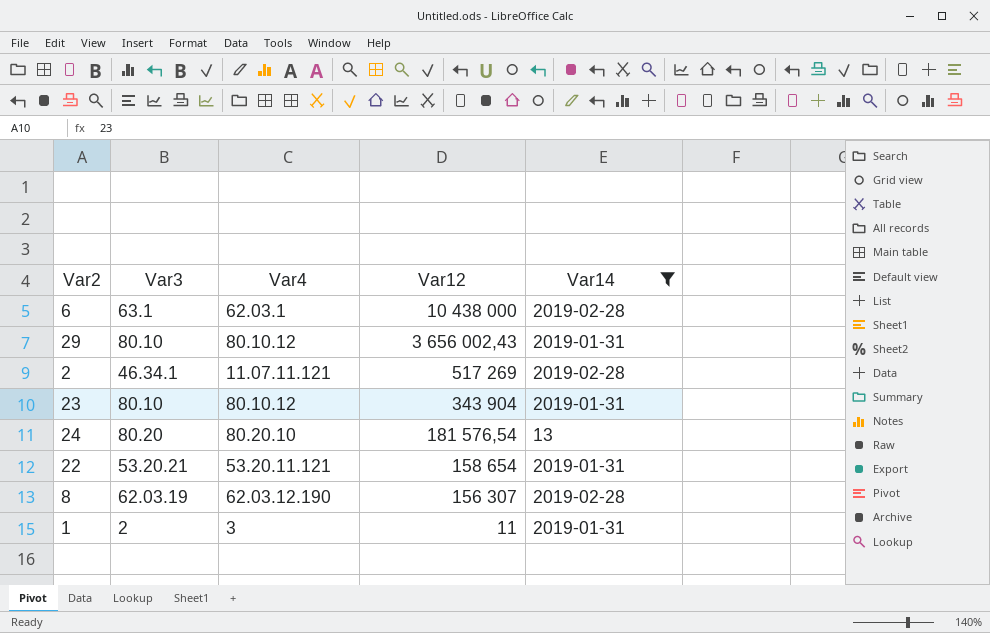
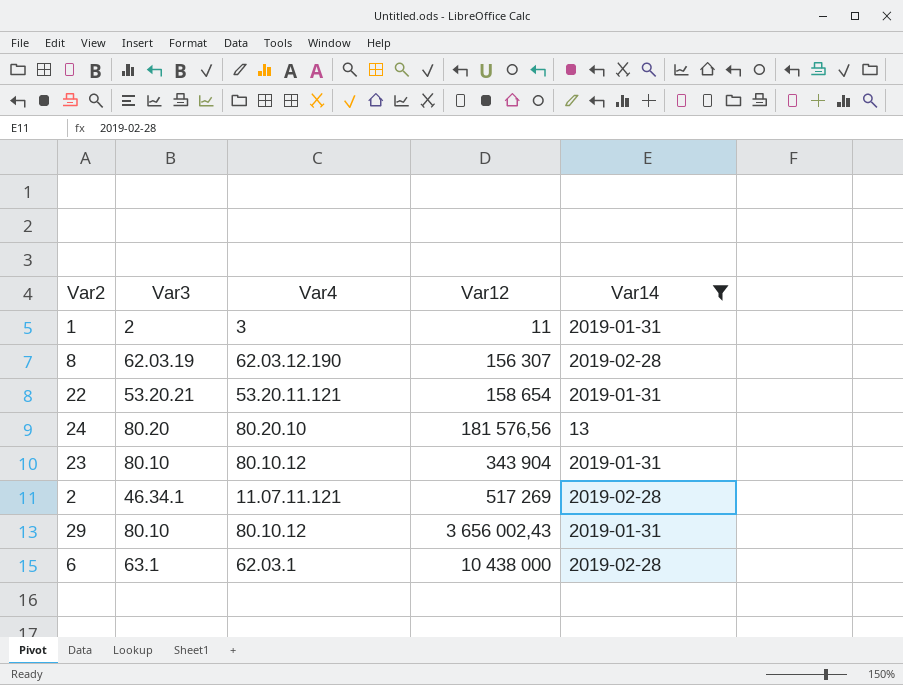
row order: Var12 descending -> Var12 ascending
24 | Var12: 181 576,54 -> 181 576,56

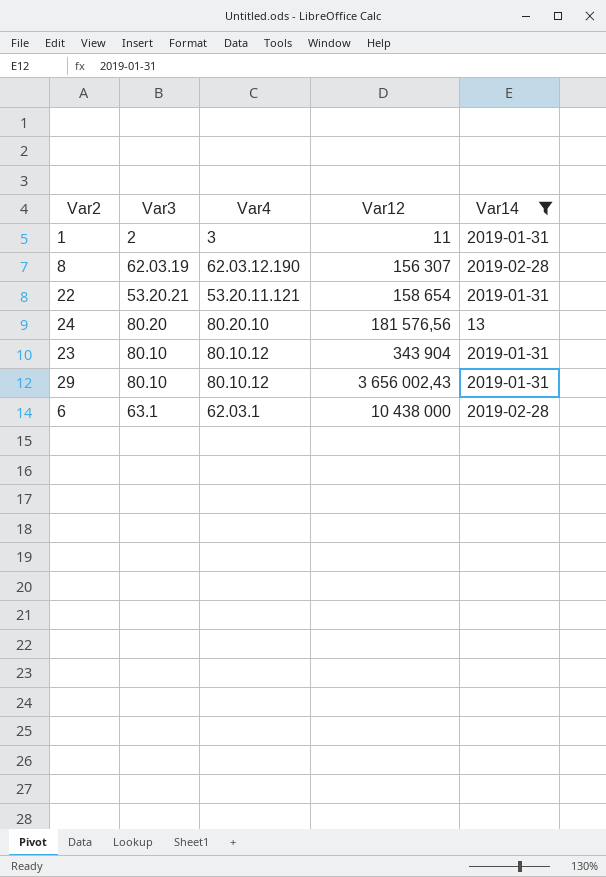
row 2: 46.34.1 | 11.07.11.121 | 517 269 | 2019-02-28 -> none

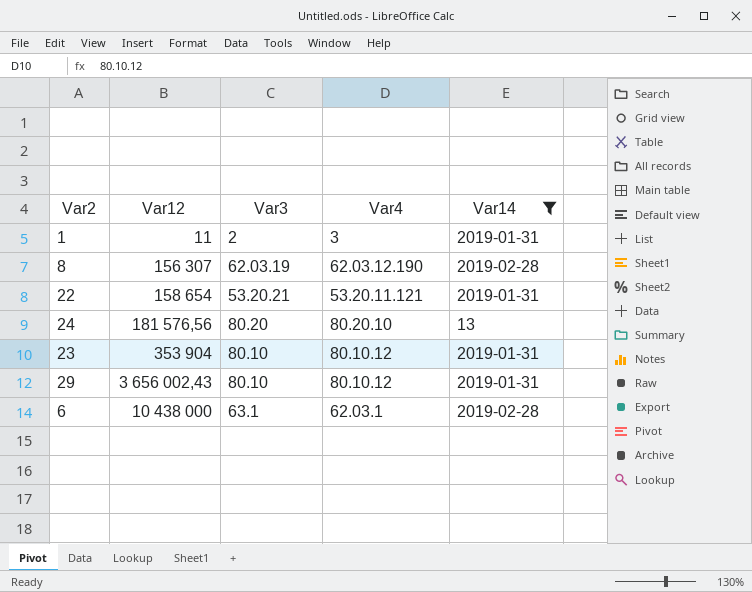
column Var12 | position: 4 -> 2
23 | Var12: 343 904 -> 353 904

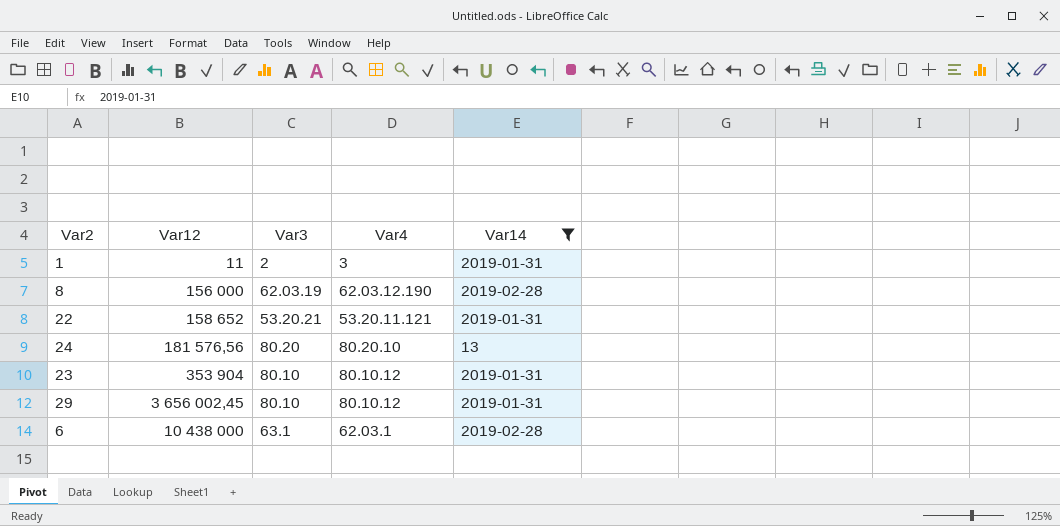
8 | Var12: 156 307 -> 156 000
22 | Var12: 158 654 -> 158 652
29 | Var12: 3 656 002,43 -> 3 656 002,45

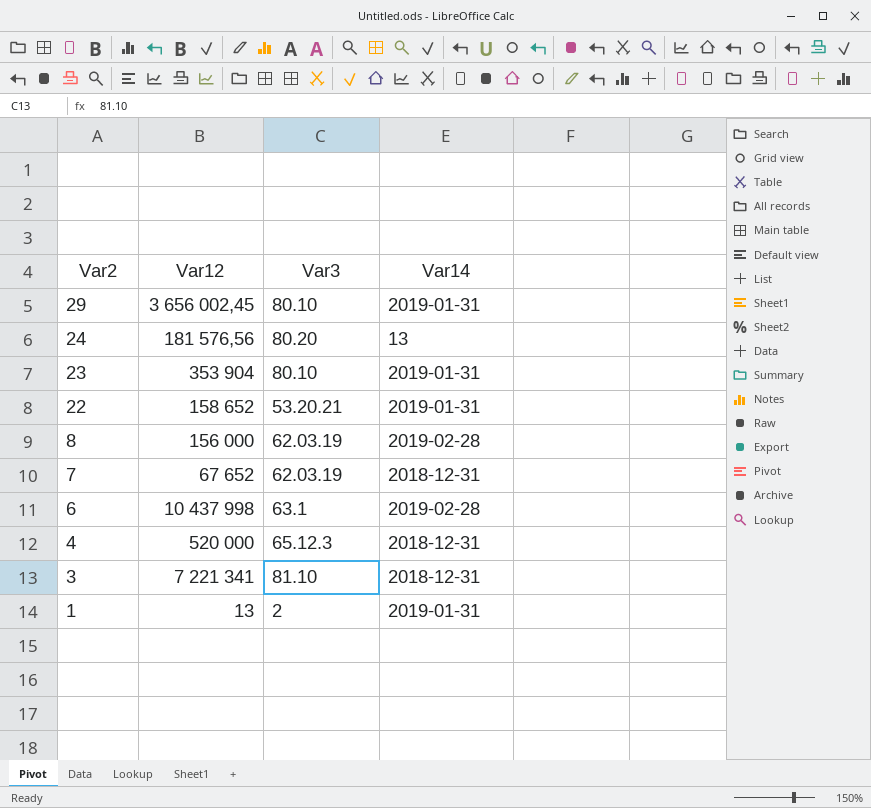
filter: Var14 != 2018-12-31 -> none
row order: Var12 ascending -> Var2 descending
column Var4 | position: 4 -> none
6 | Var12: 10 438 000 -> 10 437 998
1 | Var12: 11 -> 13

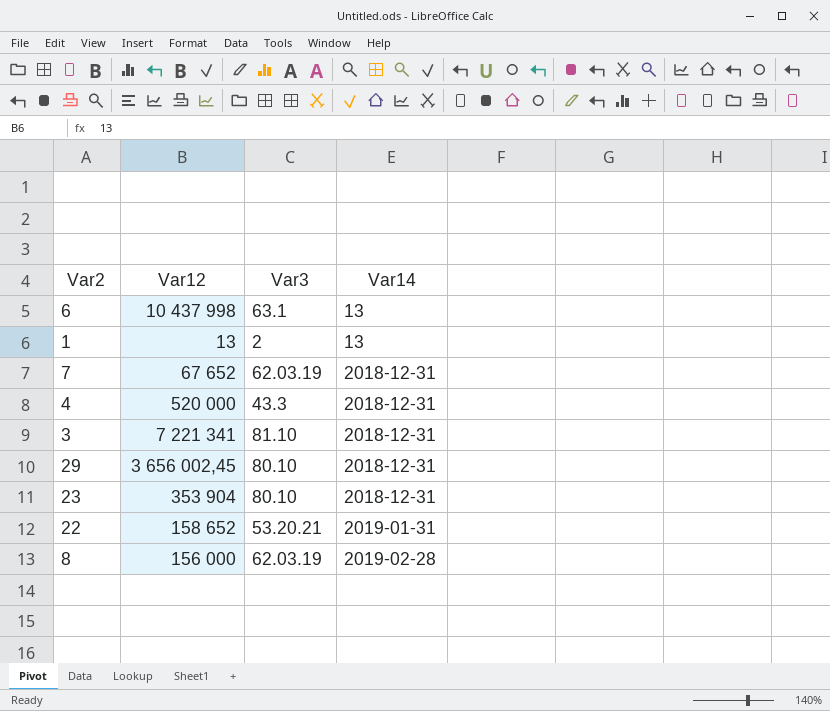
row order: Var2 descending -> Var14 ascending
row 24: 181 576,56 | 80.20 | 13 -> none
6 | Var14: 2019-02-28 -> 13
1 | Var14: 2019-01-31 -> 13
4 | Var3: 65.12.3 -> 43.3
29 | Var14: 2019-01-31 -> 2018-12-31
23 | Var14: 2019-01-31 -> 2018-12-31

